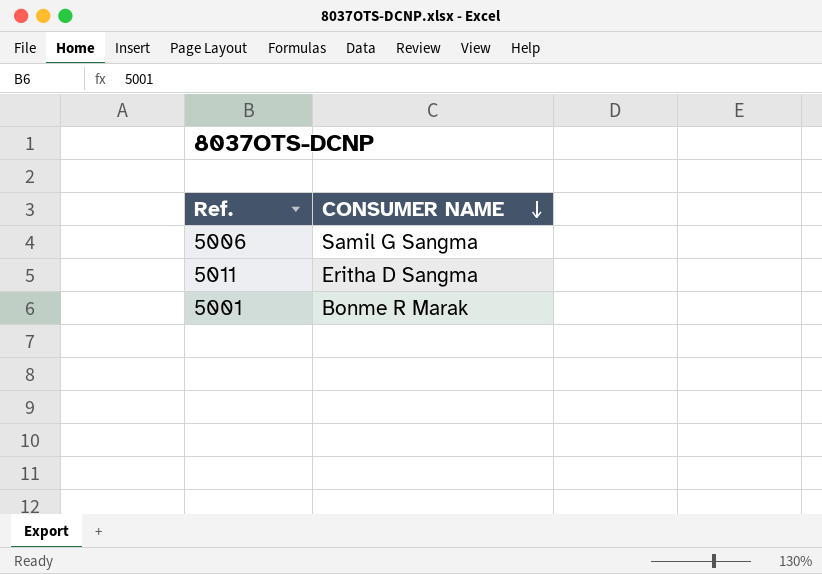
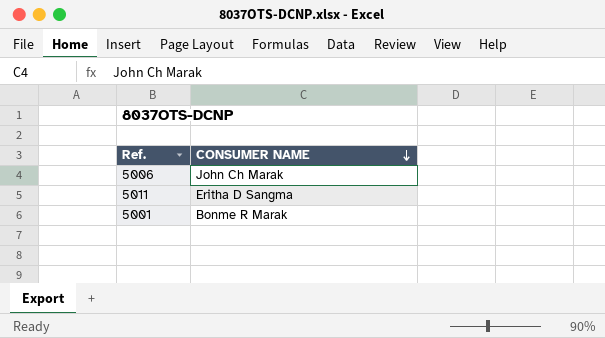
5006 | CONSUMER NAME: Samil G Sangma -> John Ch Marak

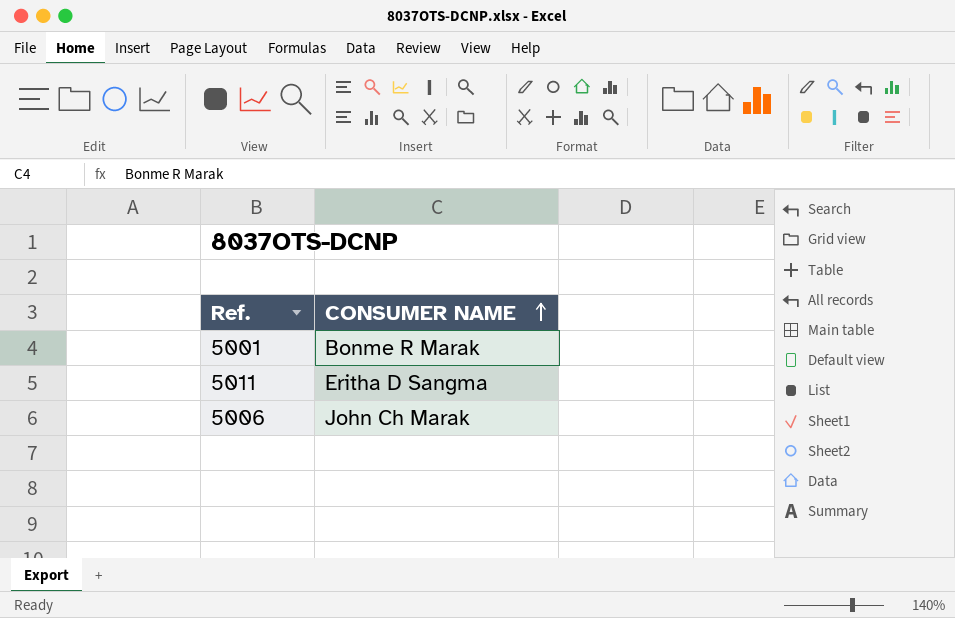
row order: CONSUMER NAME descending -> CONSUMER NAME ascending

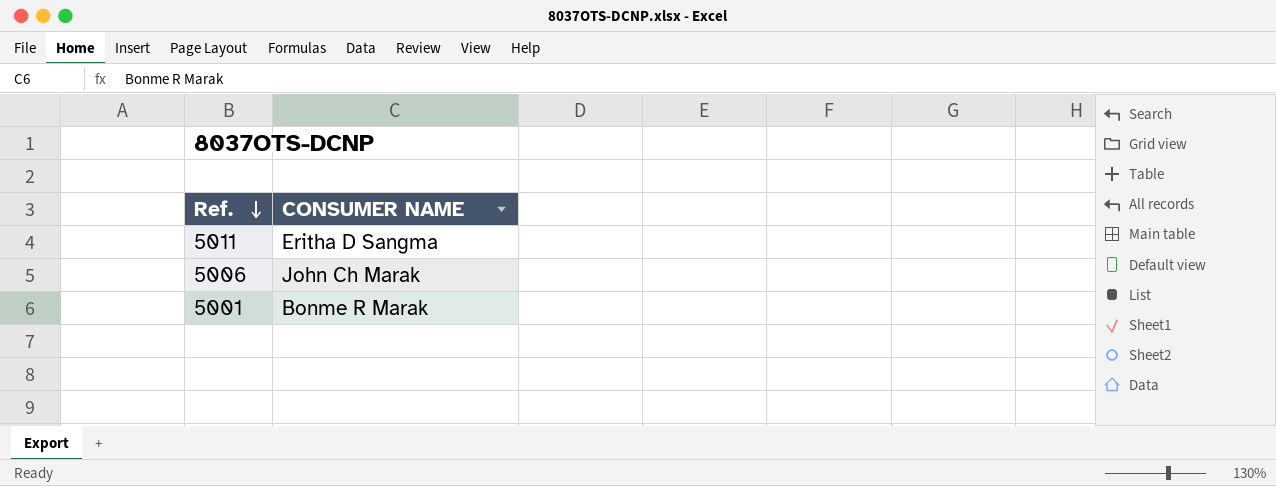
row order: CONSUMER NAME ascending -> Ref. descending

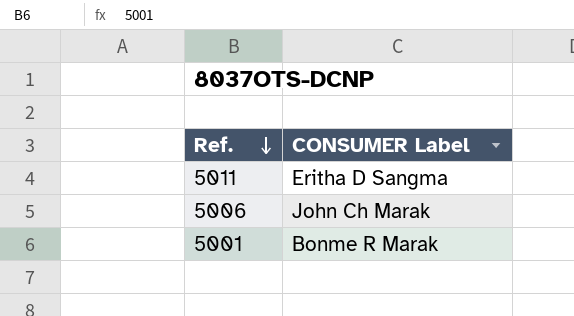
column name: CONSUMER NAME -> CONSUMER Label

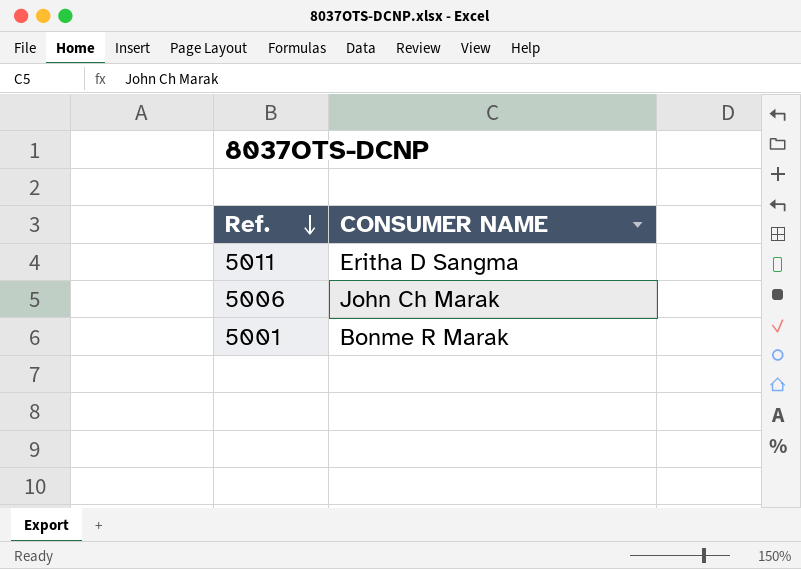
column name: CONSUMER Label -> CONSUMER NAME

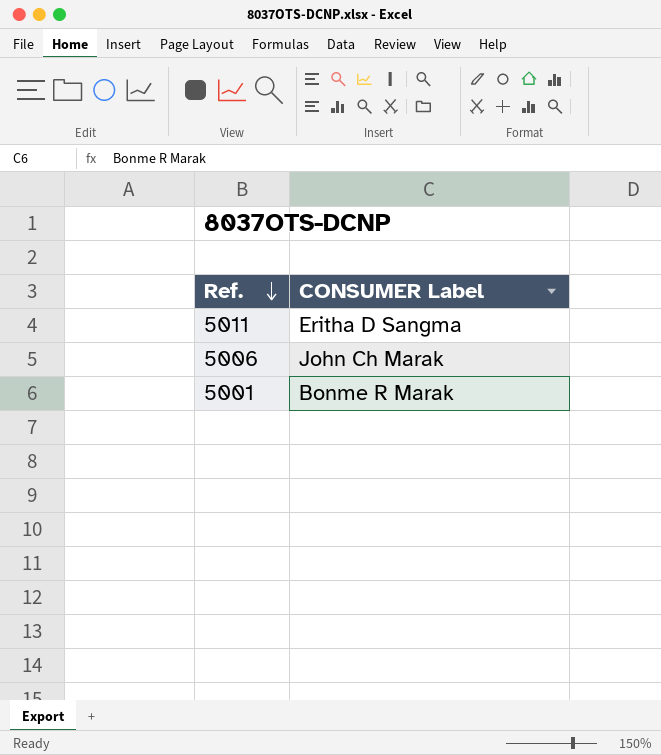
column name: CONSUMER NAME -> CONSUMER Label

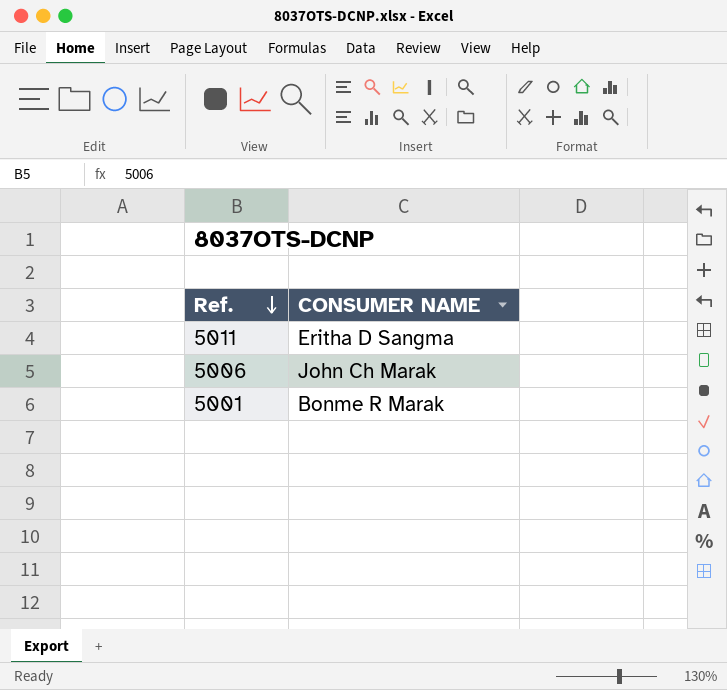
column name: CONSUMER Label -> CONSUMER NAME

